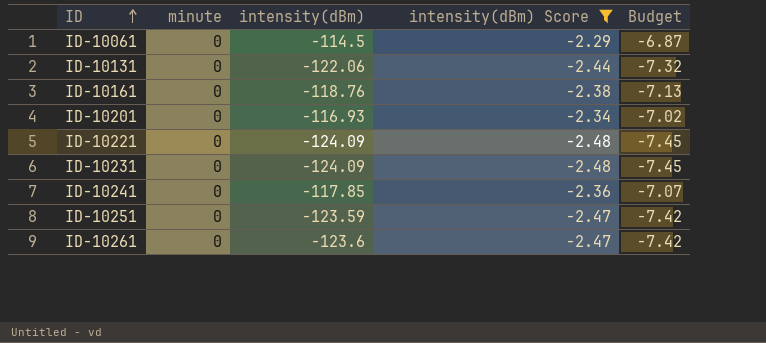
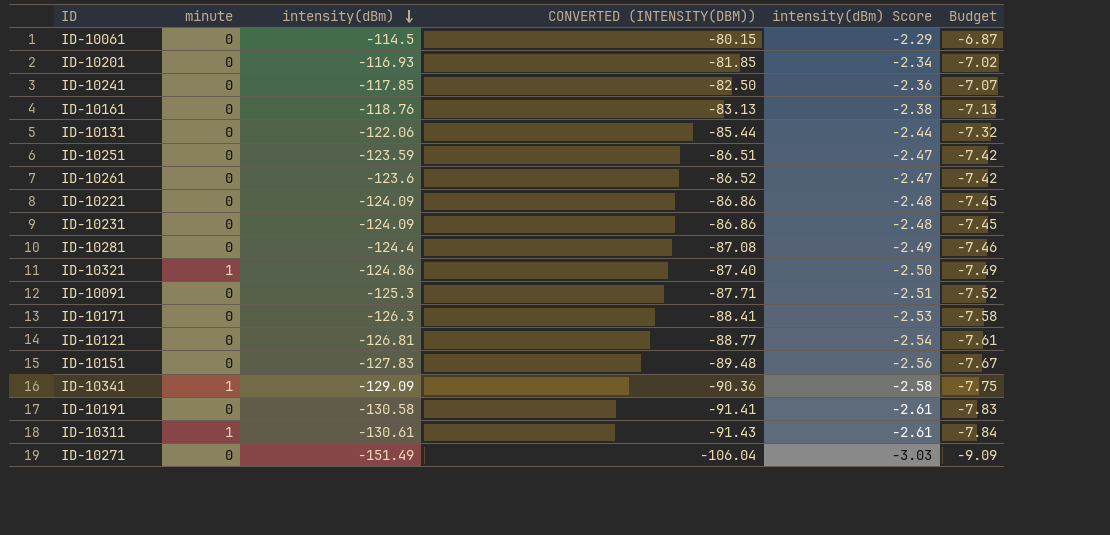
filter: intensity(dBm) Score >= -2.48 -> none
row order: ID ascending -> intensity(dBm) descending
column CONVERTED (INTENSITY(DBM)) | formula: none -> [intensity(dBm)] * 0.7

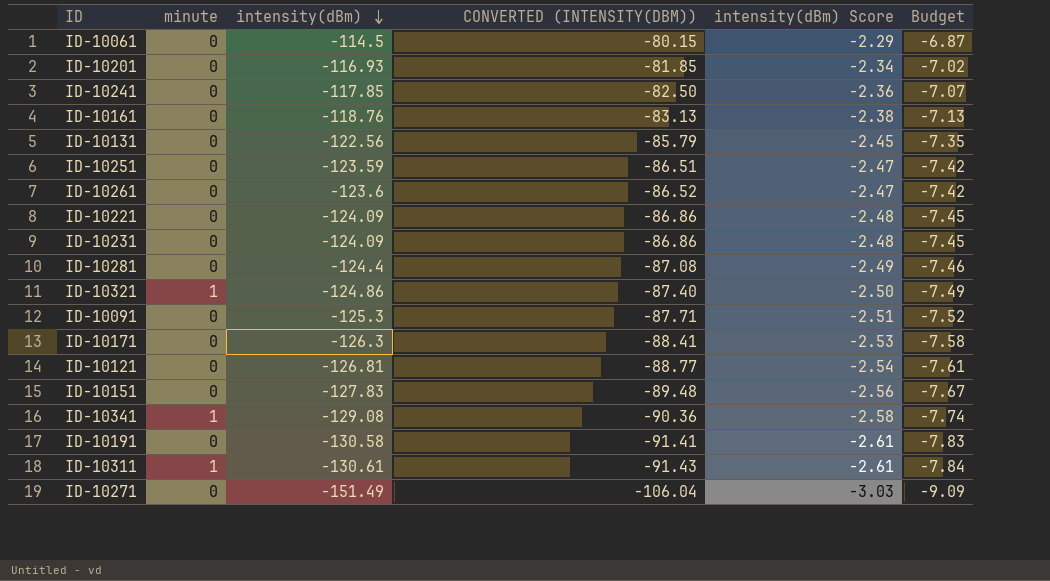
ID-10131 | intensity(dBm): -122.06 -> -122.56
ID-10131 | CONVERTED (INTENSITY(DBM)): -85.44 -> -85.79
ID-10131 | intensity(dBm) Score: -2.44 -> -2.45
ID-10131 | Budget: -7.32 -> -7.35
ID-10341 | intensity(dBm): -129.09 -> -129.08
ID-10341 | Budget: -7.75 -> -7.74

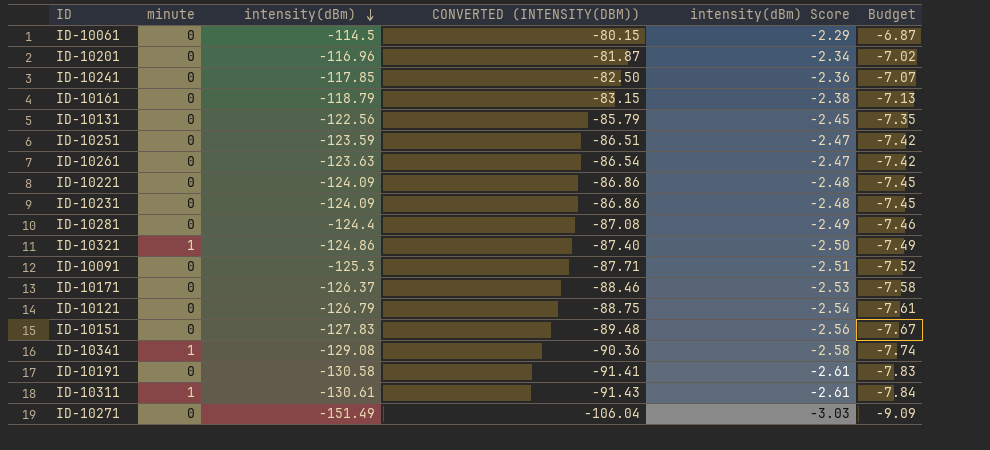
ID-10201 | intensity(dBm): -116.93 -> -116.96
ID-10201 | CONVERTED (INTENSITY(DBM)): -81.85 -> -81.87
ID-10161 | intensity(dBm): -118.76 -> -118.79
ID-10161 | CONVERTED (INTENSITY(DBM)): -83.13 -> -83.15
ID-10261 | intensity(dBm): -123.6 -> -123.63
ID-10261 | CONVERTED (INTENSITY(DBM)): -86.52 -> -86.54
ID-10171 | intensity(dBm): -126.3 -> -126.37
ID-10171 | CONVERTED (INTENSITY(DBM)): -88.41 -> -88.46
ID-10121 | intensity(dBm): -126.81 -> -126.79
ID-10121 | CONVERTED (INTENSITY(DBM)): -88.77 -> -88.75

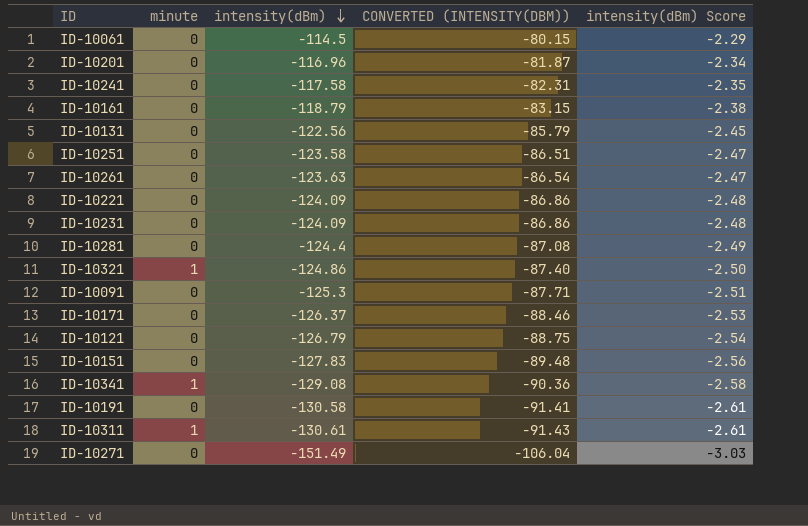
column Budget | formula: [intensity(dBm)] * 0.06 -> none
ID-10241 | intensity(dBm): -117.85 -> -117.58
ID-10241 | CONVERTED (INTENSITY(DBM)): -82.50 -> -82.31
ID-10241 | intensity(dBm) Score: -2.36 -> -2.35
ID-10251 | intensity(dBm): -123.59 -> -123.58

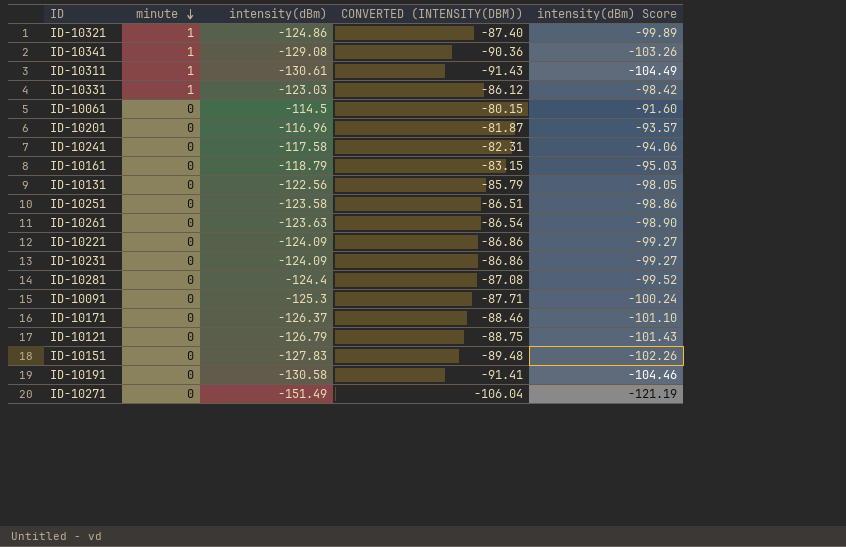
row order: intensity(dBm) descending -> minute descending
column intensity(dBm) Score | formula: [intensity(dBm)] * 0.02 -> [intensity(dBm)] * 0.8
row ID-10331: none -> 1 | -123.03 | -86.12 | -98.42

